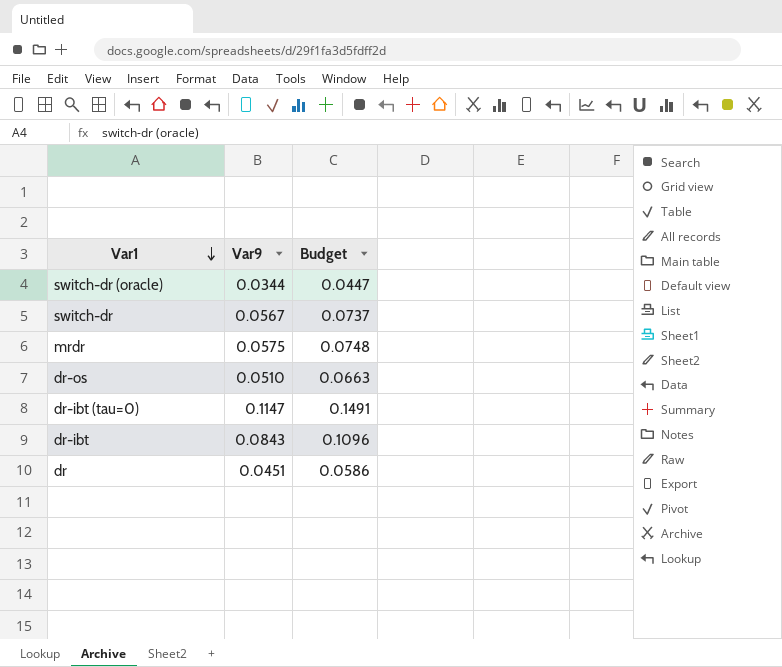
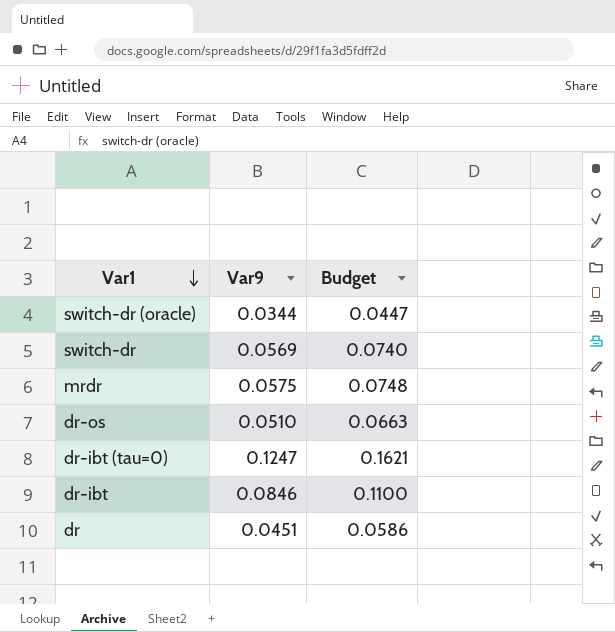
switch-dr | Var9: 0.0567 -> 0.0569
switch-dr | Budget: 0.0737 -> 0.0740
dr-ibt (tau=0) | Var9: 0.1147 -> 0.1247
dr-ibt (tau=0) | Budget: 0.1491 -> 0.1621
dr-ibt | Var9: 0.0843 -> 0.0846
dr-ibt | Budget: 0.1096 -> 0.1100

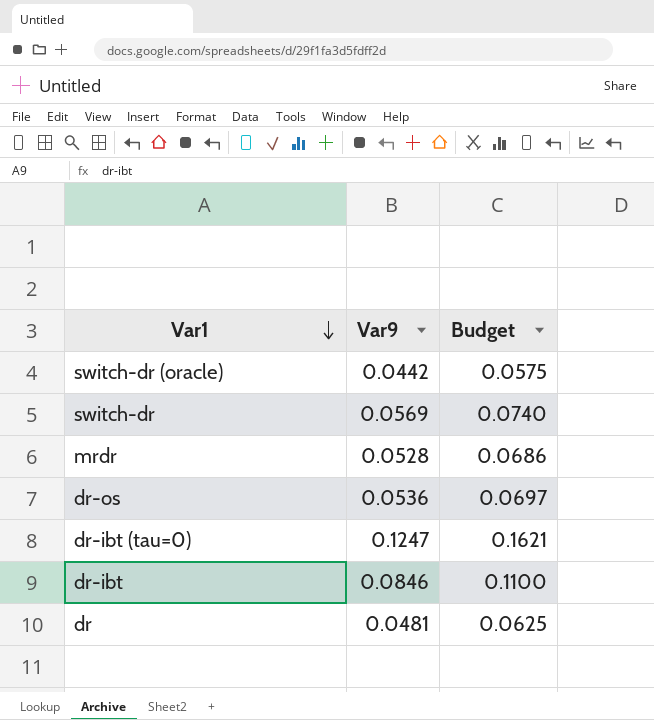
switch-dr (oracle) | Var9: 0.0344 -> 0.0442
switch-dr (oracle) | Budget: 0.0447 -> 0.0575
mrdr | Var9: 0.0575 -> 0.0528
mrdr | Budget: 0.0748 -> 0.0686
dr-os | Var9: 0.0510 -> 0.0536
dr-os | Budget: 0.0663 -> 0.0697
dr | Var9: 0.0451 -> 0.0481
dr | Budget: 0.0586 -> 0.0625

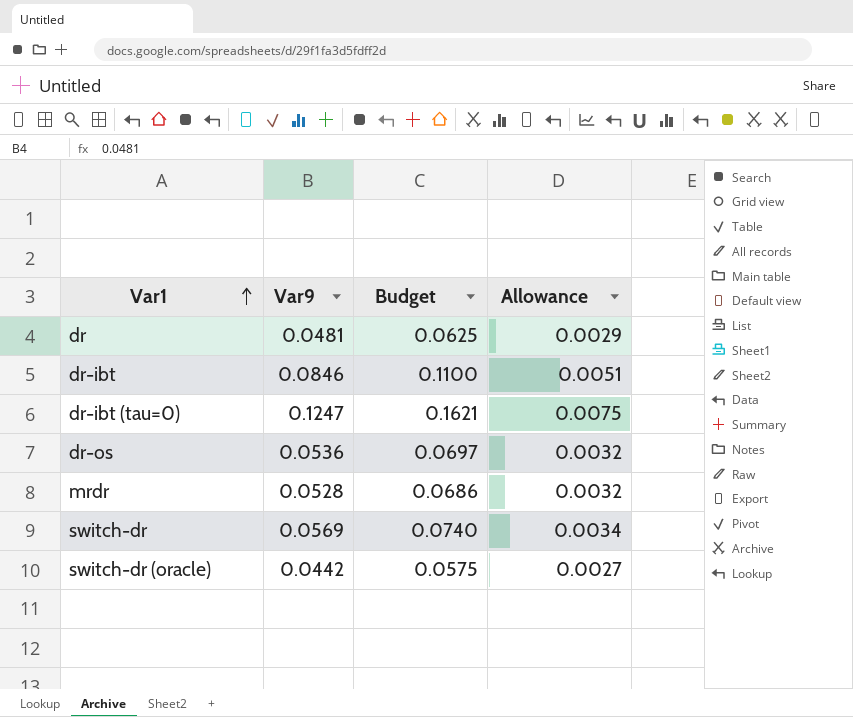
row order: Var1 descending -> Var1 ascending
column Allowance | formula: none -> [Var9] * 0.06

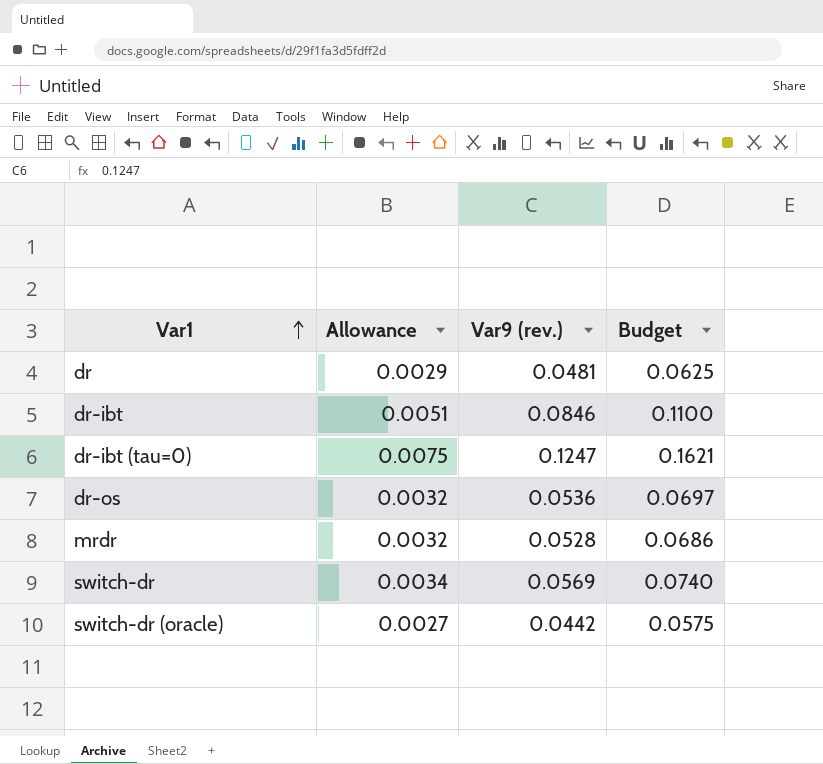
column Allowance | position: 4 -> 2
column name: Var9 -> Var9 (rev.)

